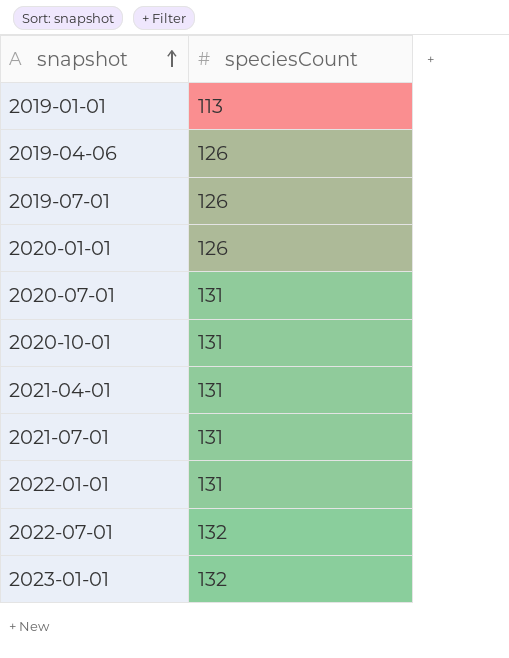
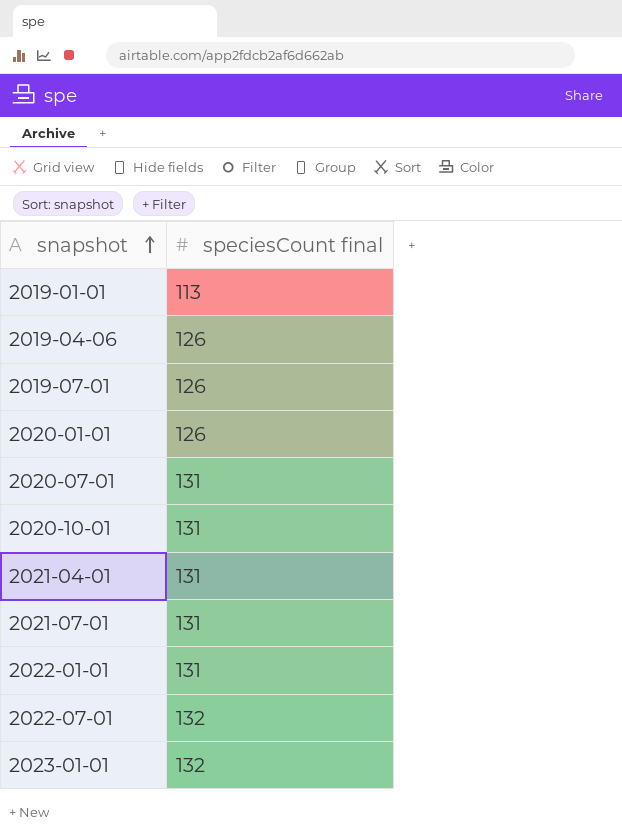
column name: speciesCount -> speciesCount final

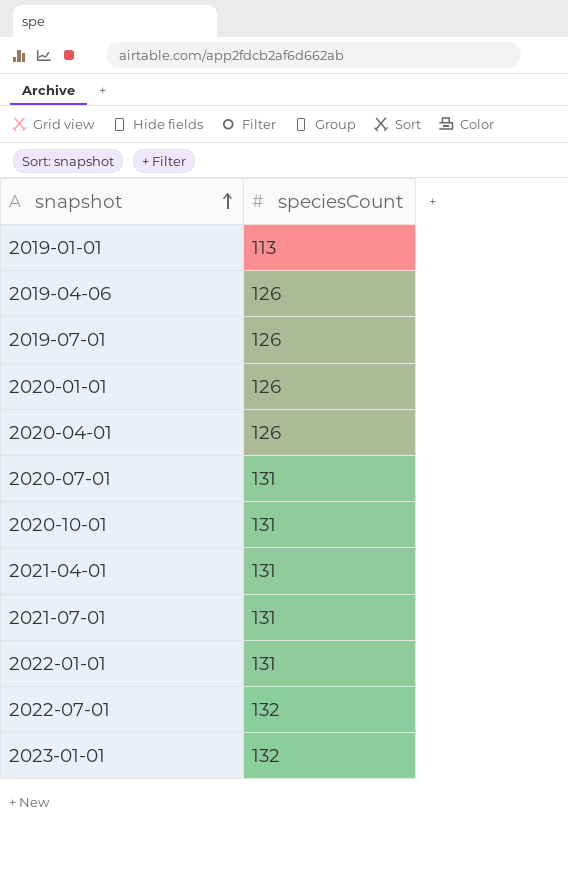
column name: speciesCount final -> speciesCount
row 2020-04-01: none -> 126

